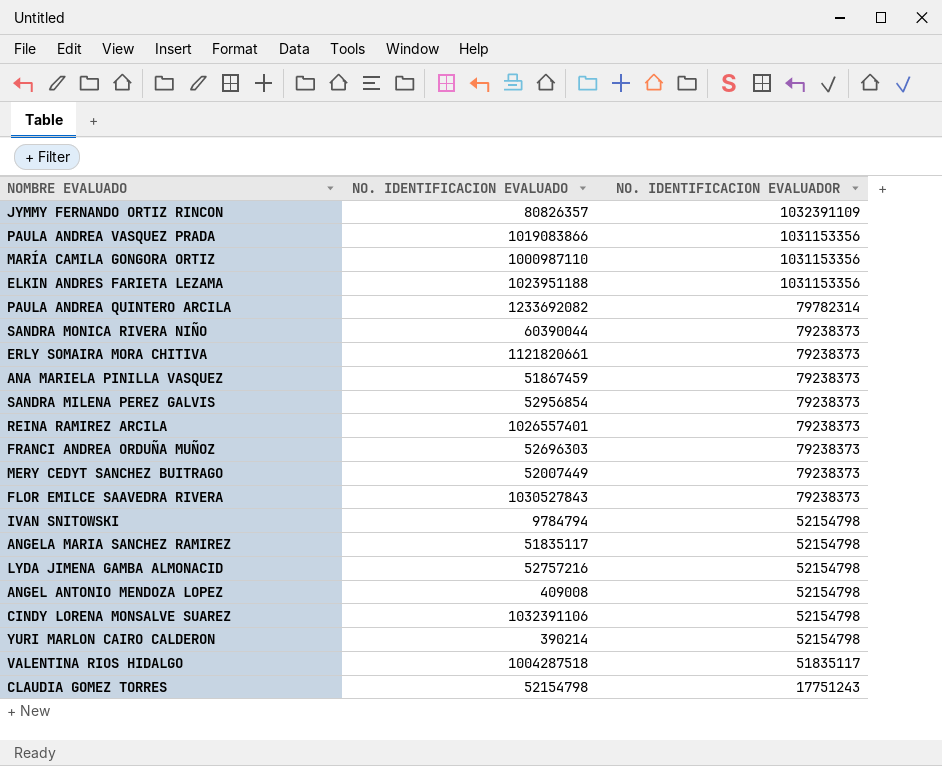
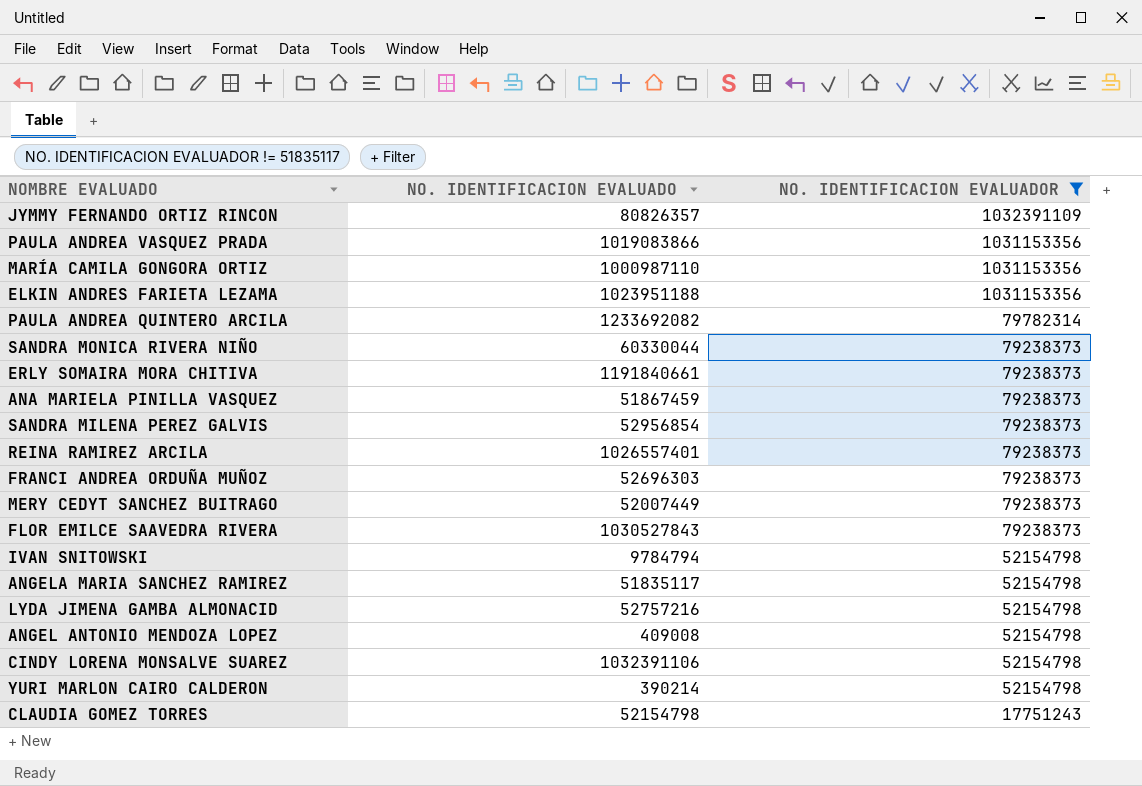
filter: none -> NO. IDENTIFICACION EVALUADOR != 51835117
SANDRA MONICA RIVERA NIÑO | NO. IDENTIFICACION EVALUADO: 60390044 -> 60330044
ERLY SOMAIRA MORA CHITIVA | NO. IDENTIFICACION EVALUADO: 1121820661 -> 1191840661

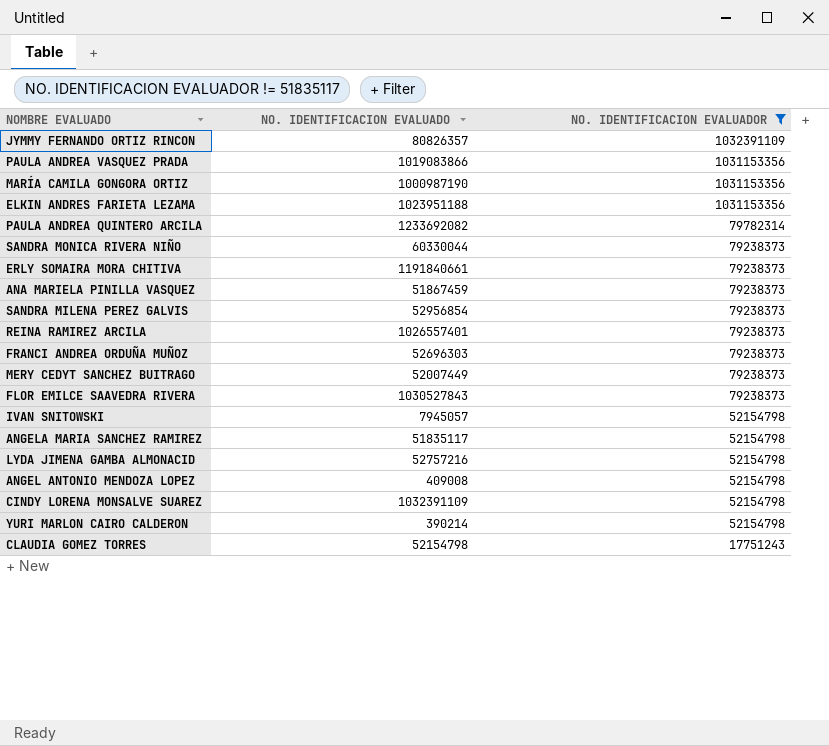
MARÍA CAMILA GONGORA ORTIZ | NO. IDENTIFICACION EVALUADO: 1000987110 -> 1000987190
IVAN SNITOWSKI | NO. IDENTIFICACION EVALUADO: 9784794 -> 7945057
CINDY LORENA MONSALVE SUAREZ | NO. IDENTIFICACION EVALUADO: 1032391106 -> 1032391109

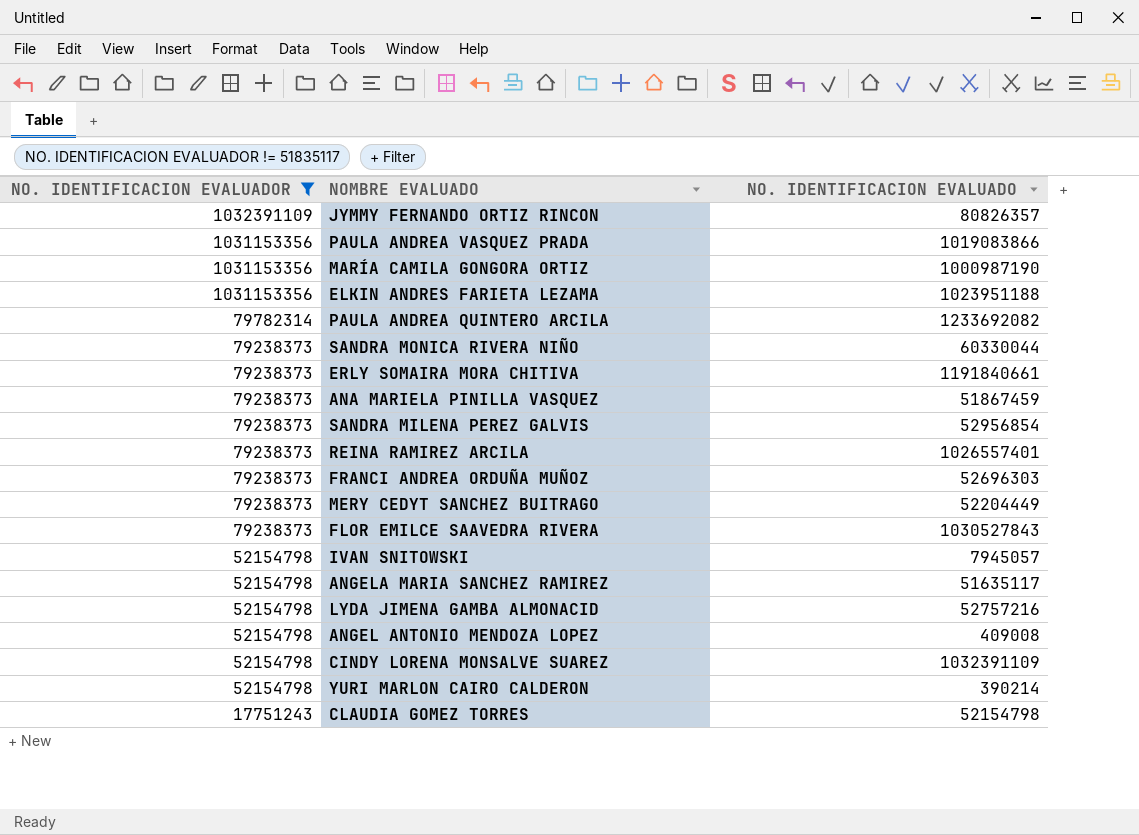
column NO. IDENTIFICACION EVALUADOR | position: 3 -> 1
MERY CEDYT SANCHEZ BUITRAGO | NO. IDENTIFICACION EVALUADO: 52007449 -> 52204449
ANGELA MARIA SANCHEZ RAMIREZ | NO. IDENTIFICACION EVALUADO: 51835117 -> 51635117

